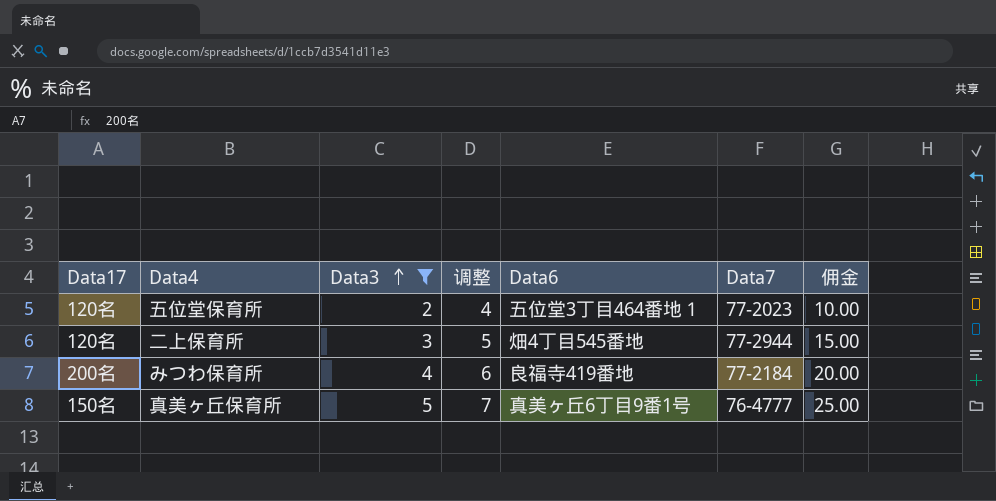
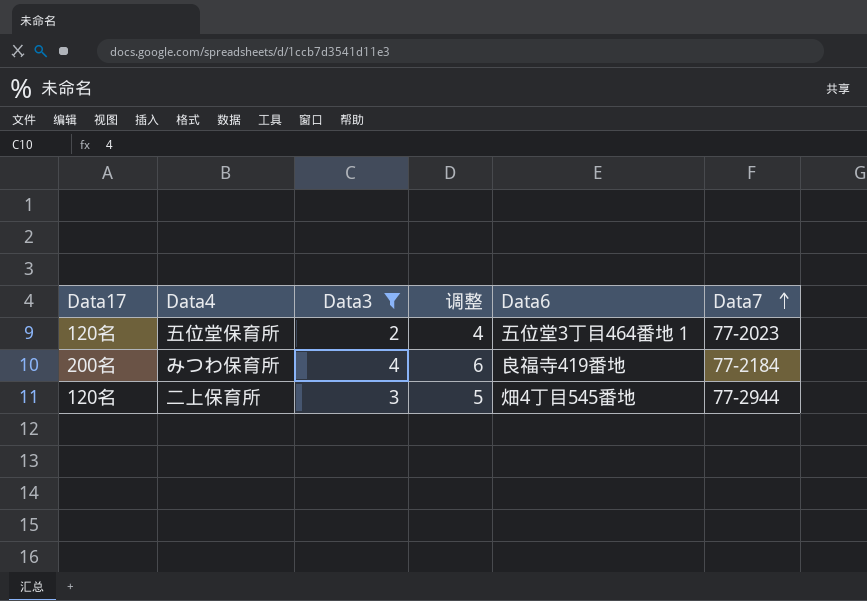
row order: Data3 ascending -> Data7 ascending
column 佣金 | formula: [Data3] * 5 -> none
row 真美ヶ丘保育所: 150名 | 5 | 7 | 真美ヶ丘6丁目9番1号 | 76-4777 | 25.00 -> none

